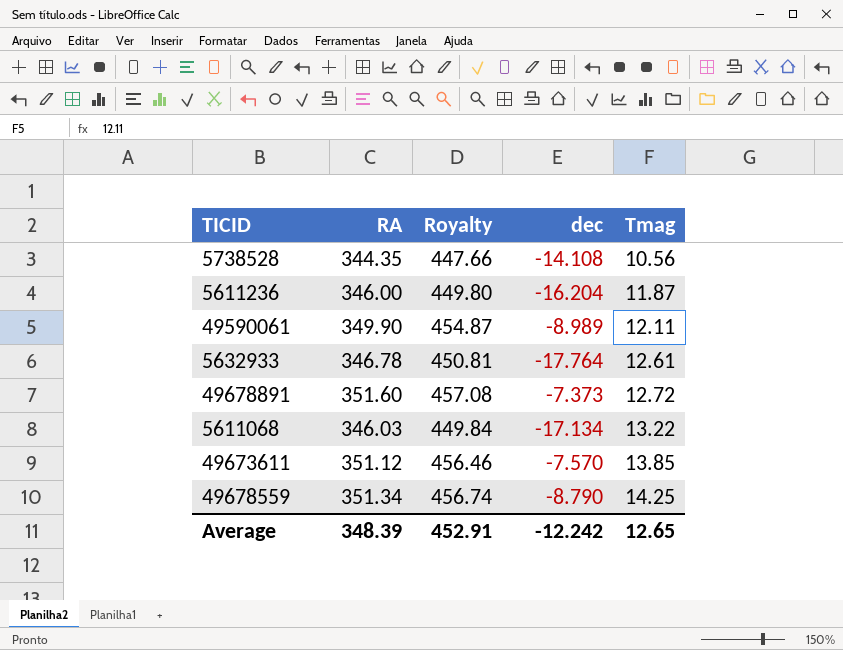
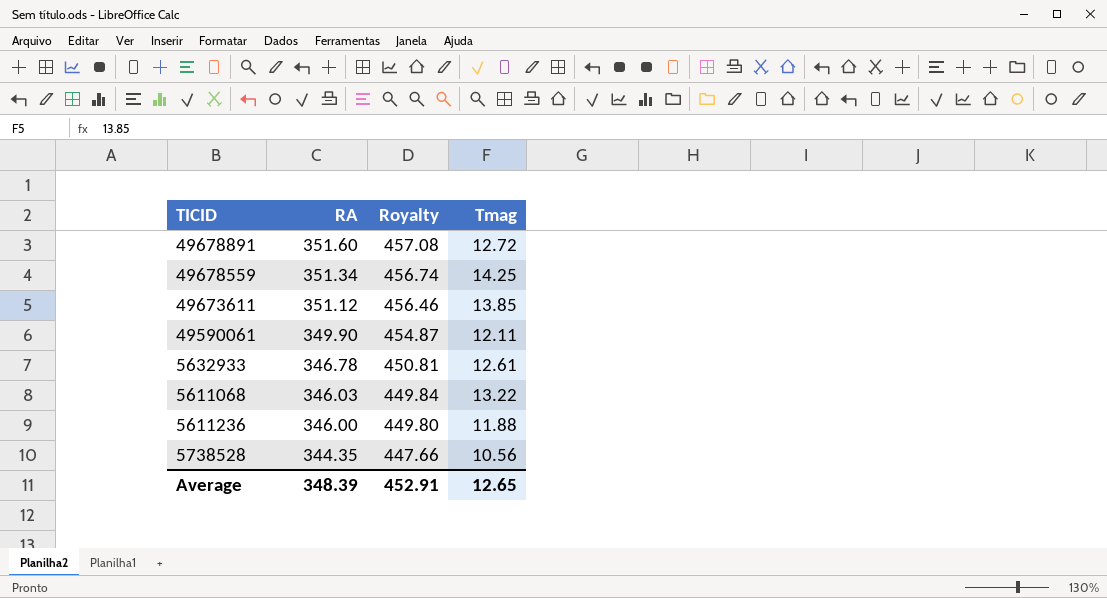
row order: Tmag ascending -> RA descending
column dec | position: 4 -> none
5611236 | Tmag: 11.87 -> 11.88

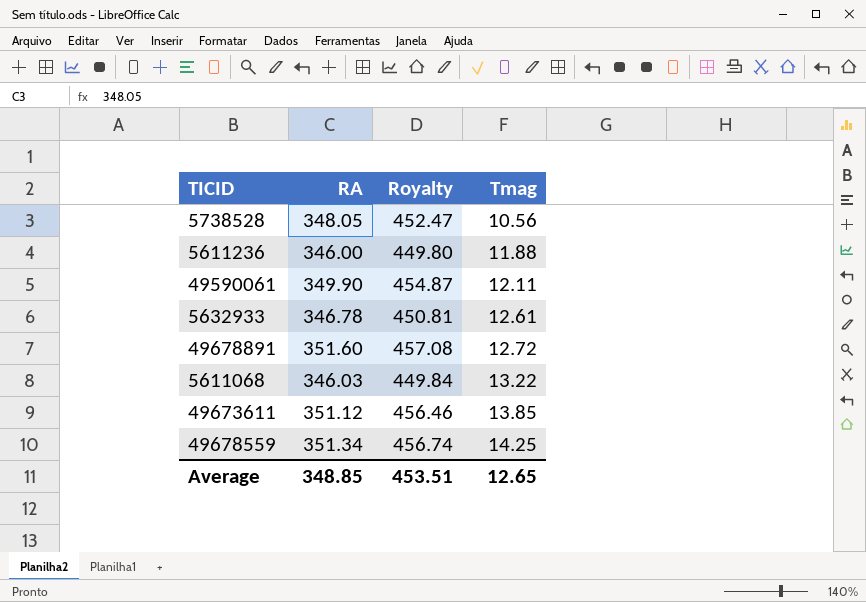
row order: RA descending -> Tmag ascending
5738528 | RA: 344.35 -> 348.05
5738528 | Royalty: 447.66 -> 452.47
Average | RA: 348.39 -> 348.85
Average | Royalty: 452.91 -> 453.51

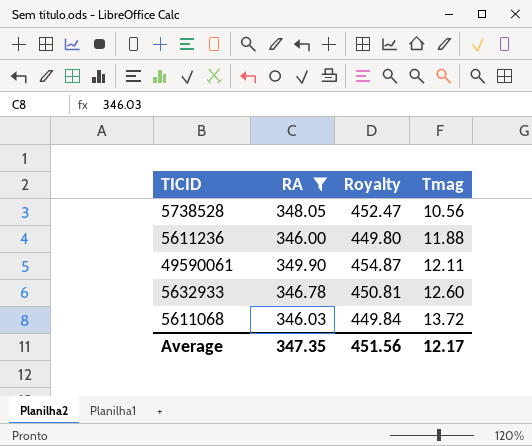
filter: none -> RA <= 349.90
5632933 | Tmag: 12.61 -> 12.60
5611068 | Tmag: 13.22 -> 13.72
Average | RA: 348.85 -> 347.35
Average | Royalty: 453.51 -> 451.56
Average | Tmag: 12.65 -> 12.17

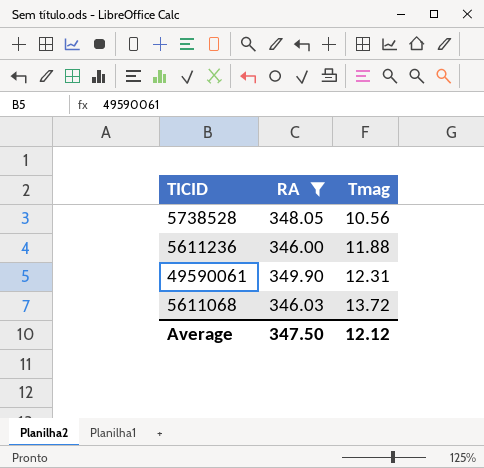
column Royalty | formula: [RA] * 1.3 -> none
row 5632933: 346.78 | 450.81 | 12.60 -> none
49590061 | Tmag: 12.11 -> 12.31
Average | RA: 347.35 -> 347.50
Average | Tmag: 12.17 -> 12.12

